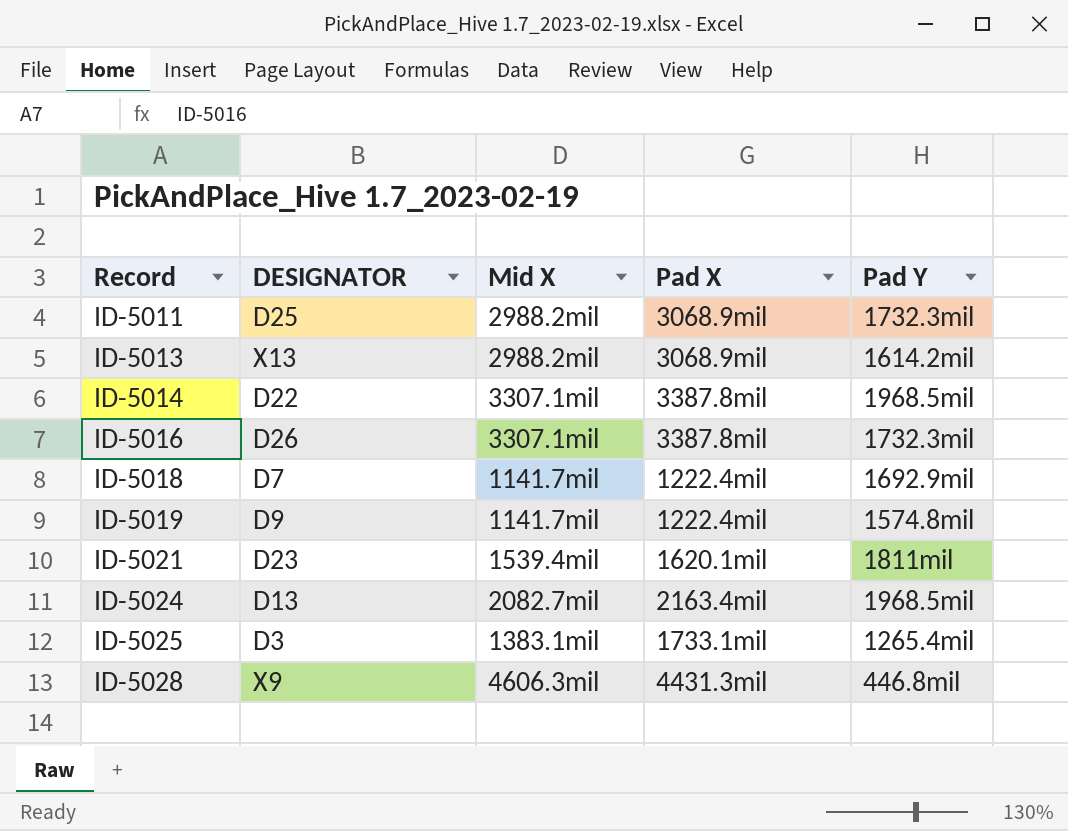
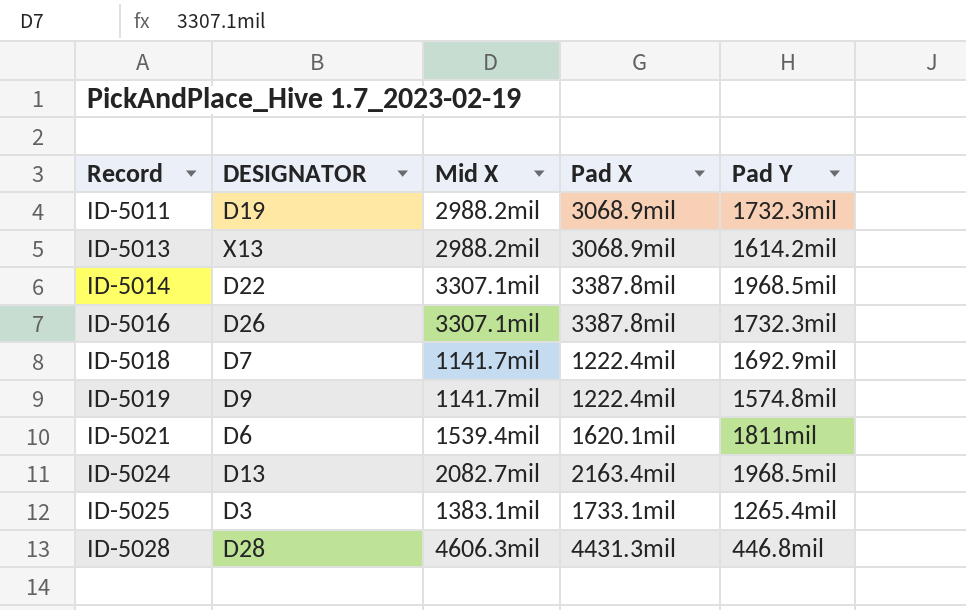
ID-5011 | DESIGNATOR: D25 -> D19
ID-5021 | DESIGNATOR: D23 -> D6
ID-5028 | DESIGNATOR: X9 -> D28

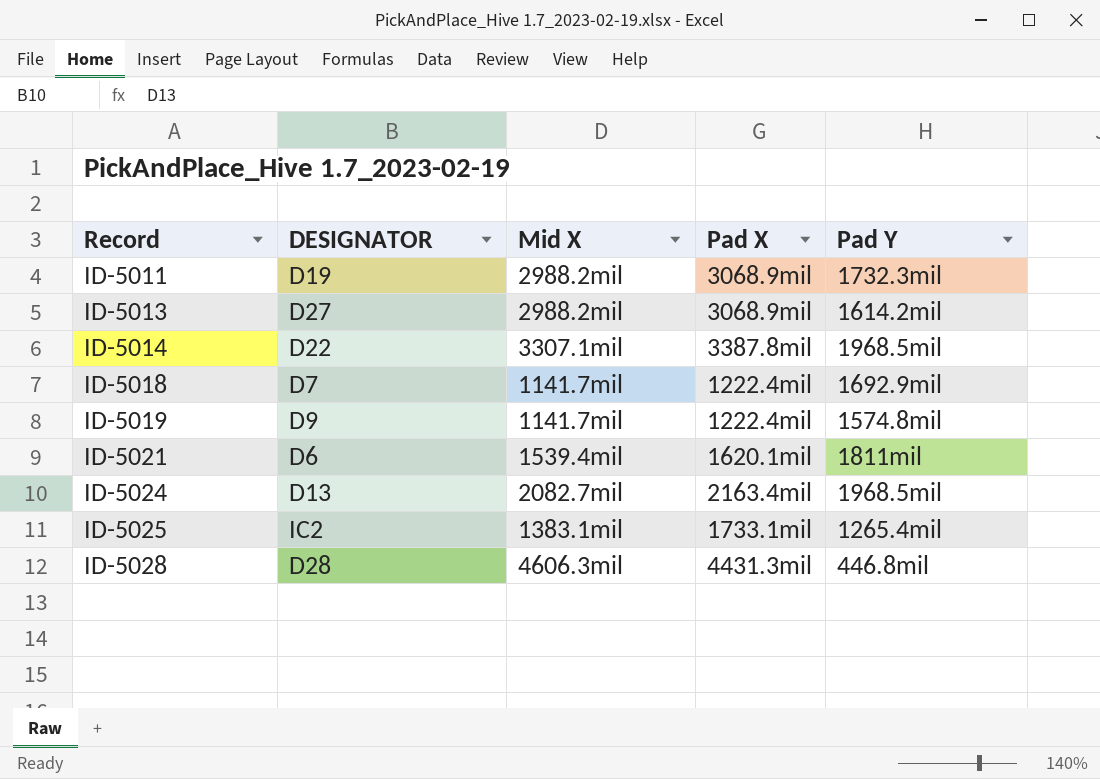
row ID-5016: D26 | 3307.1mil | 3387.8mil | 1732.3mil -> none
ID-5013 | DESIGNATOR: X13 -> D27
ID-5025 | DESIGNATOR: D3 -> IC2

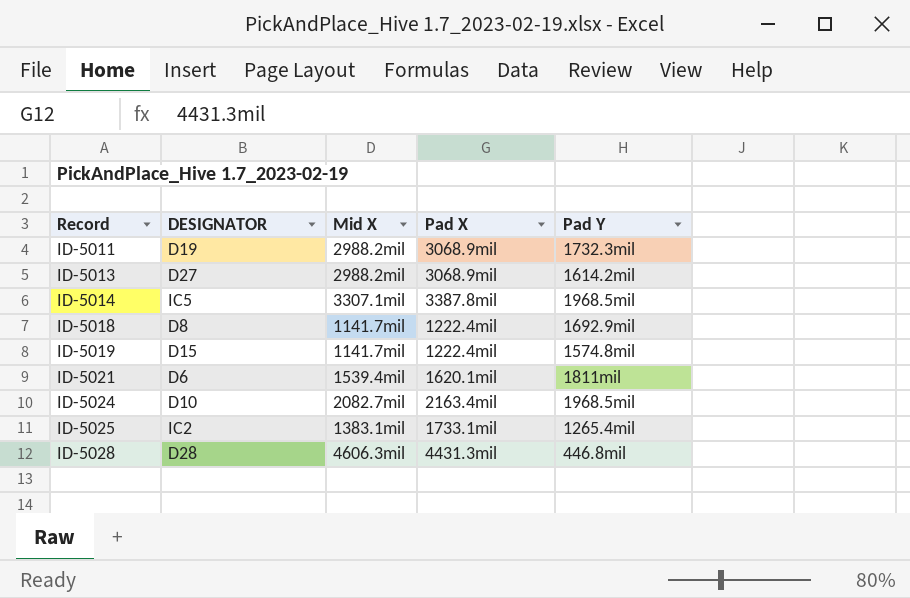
ID-5014 | DESIGNATOR: D22 -> IC5
ID-5018 | DESIGNATOR: D7 -> D8
ID-5019 | DESIGNATOR: D9 -> D15
ID-5024 | DESIGNATOR: D13 -> D10

